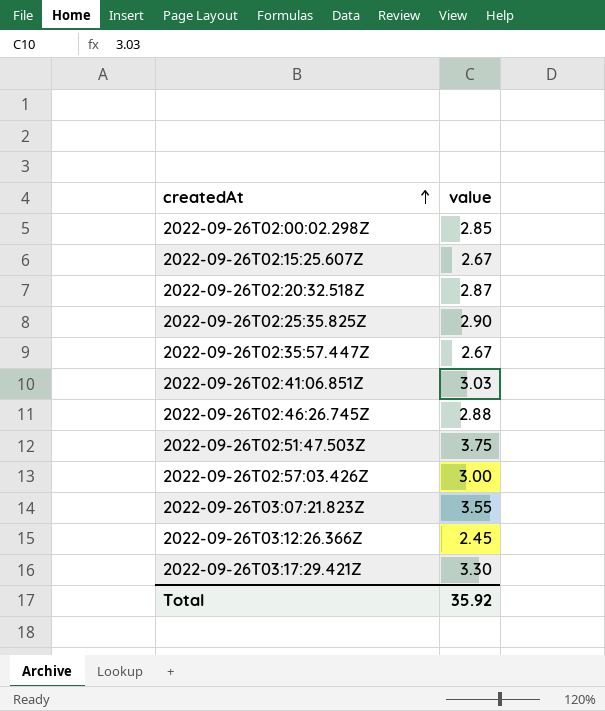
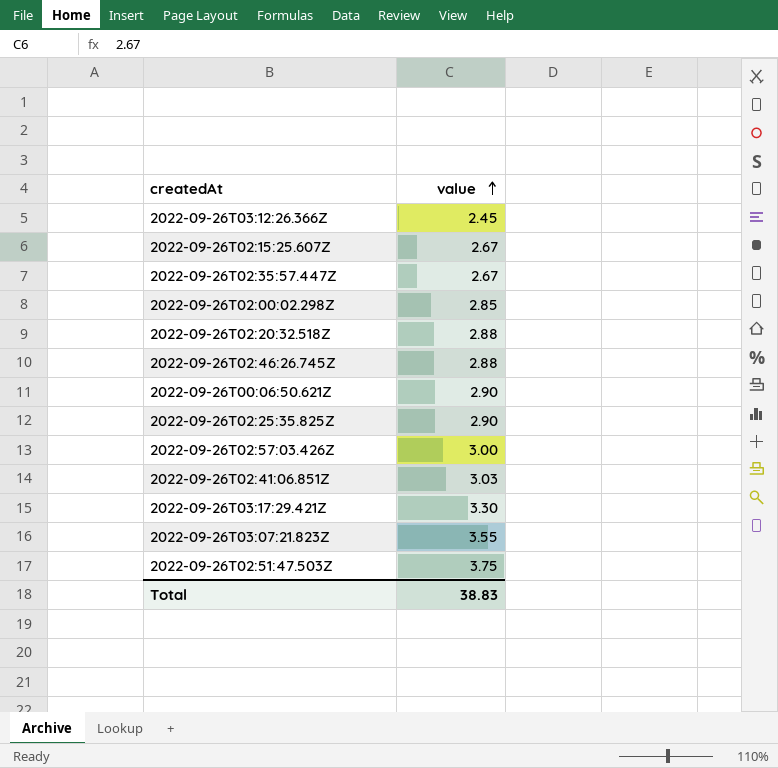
row order: createdAt ascending -> value ascending
2022-09-26T02:20:32.518Z | value: 2.87 -> 2.88
row 2022-09-26T00:06:50.621Z: none -> 2.90
Total | value: 35.92 -> 38.83

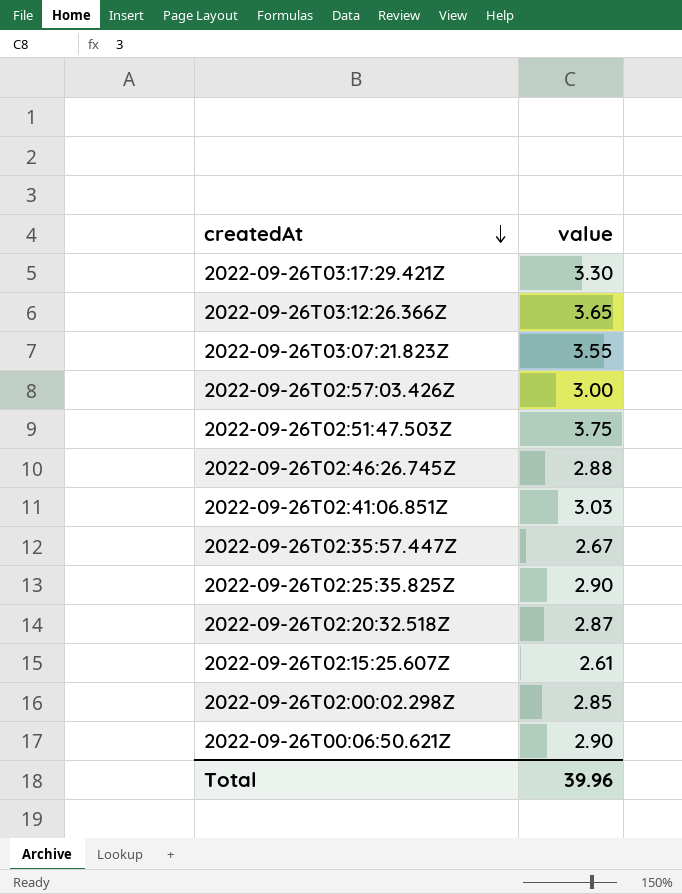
row order: value ascending -> createdAt descending
2022-09-26T03:12:26.366Z | value: 2.45 -> 3.65
2022-09-26T02:20:32.518Z | value: 2.88 -> 2.87
2022-09-26T02:15:25.607Z | value: 2.67 -> 2.61
Total | value: 38.83 -> 39.96

